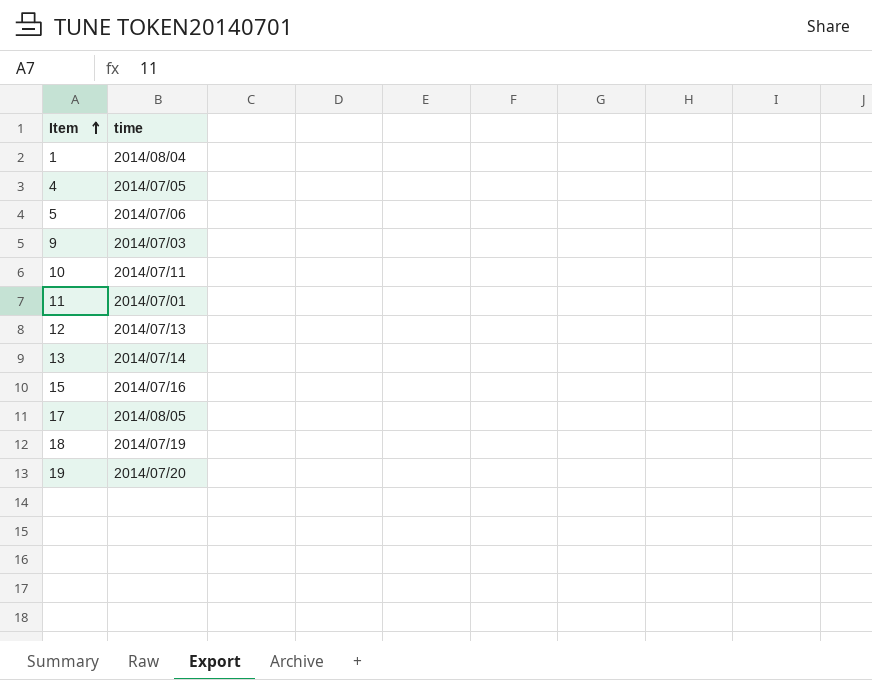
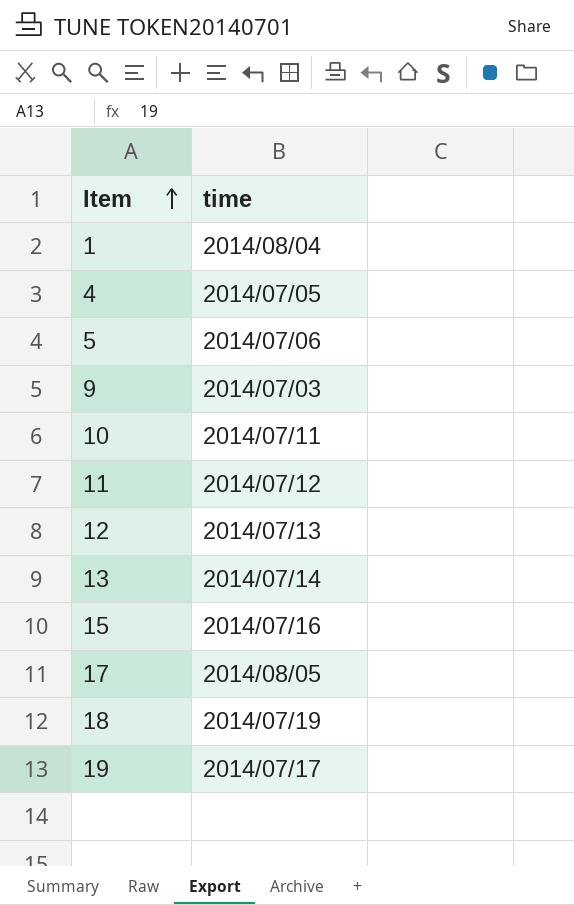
11 | time: 2014/07/01 -> 2014/07/12
19 | time: 2014/07/20 -> 2014/07/17

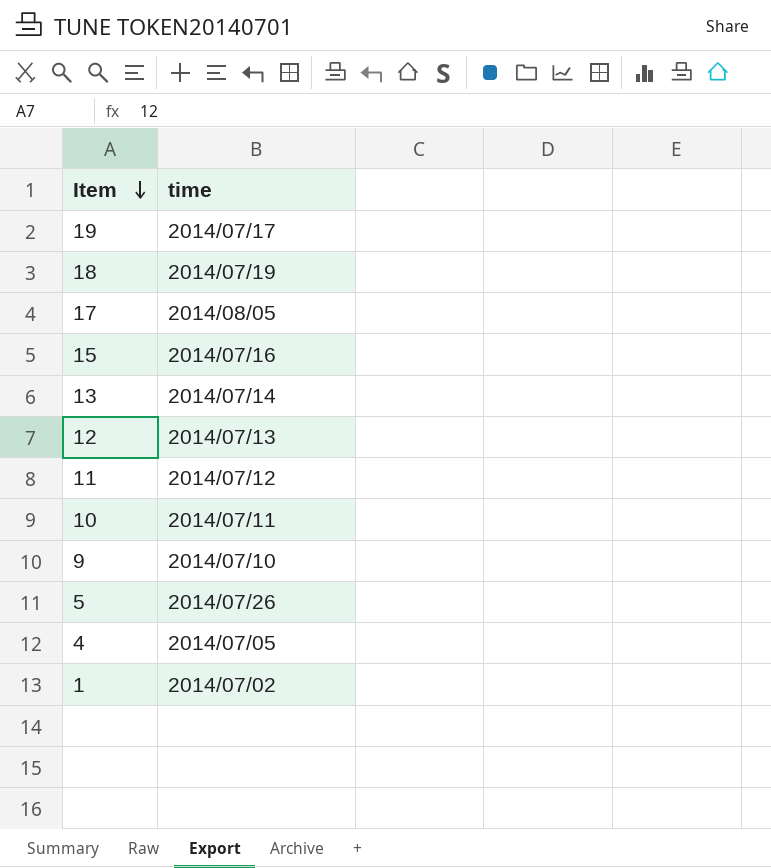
row order: Item ascending -> Item descending
9 | time: 2014/07/03 -> 2014/07/10
5 | time: 2014/07/06 -> 2014/07/26
1 | time: 2014/08/04 -> 2014/07/02

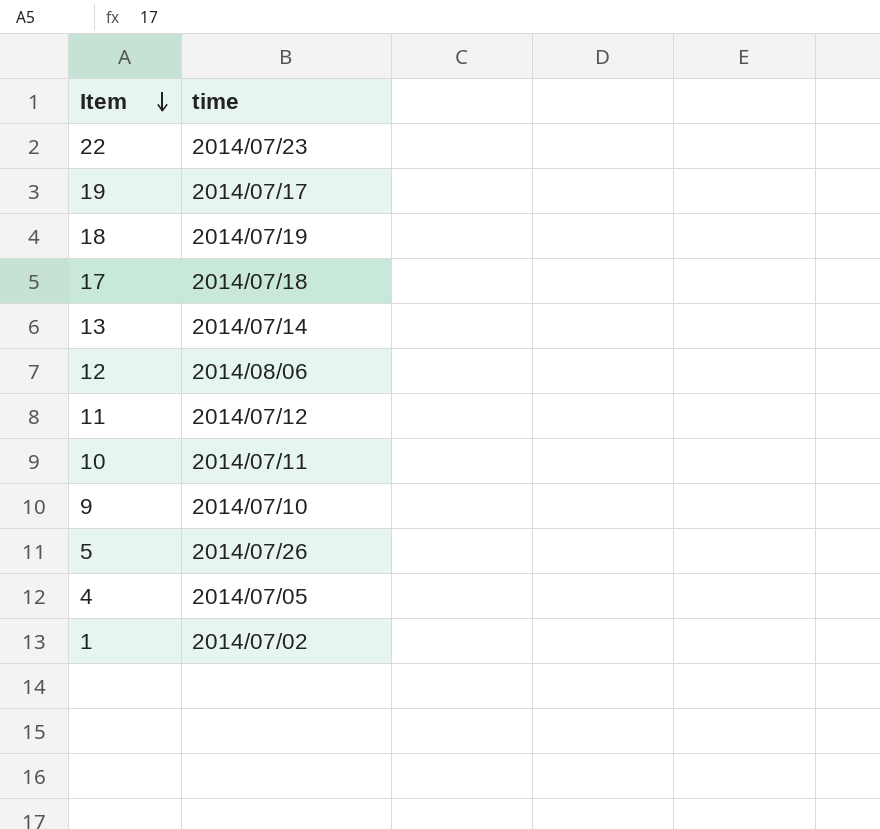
row 15: 2014/07/16 -> none
row 22: none -> 2014/07/23
17 | time: 2014/08/05 -> 2014/07/18
12 | time: 2014/07/13 -> 2014/08/06

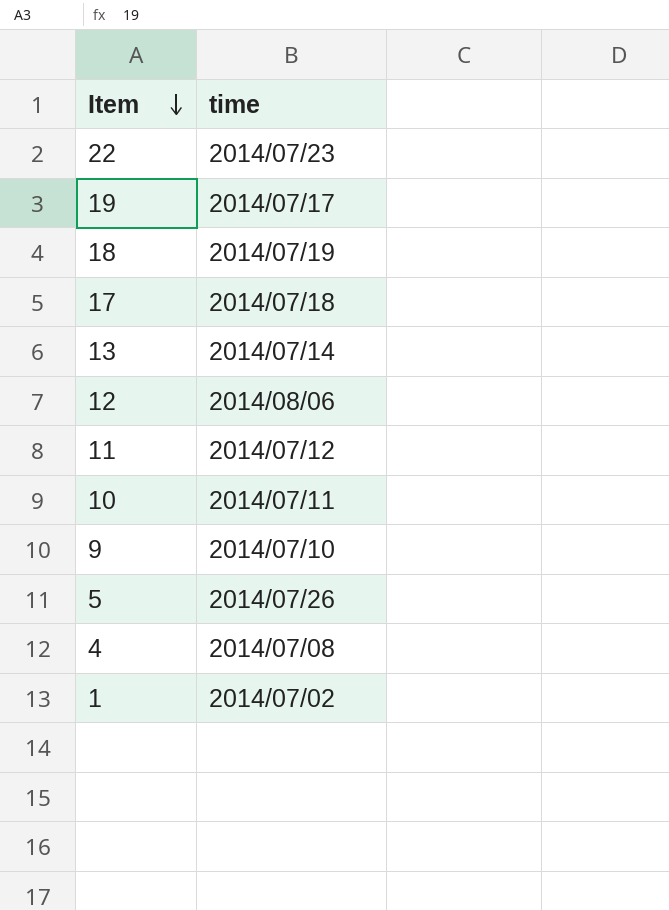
4 | time: 2014/07/05 -> 2014/07/08

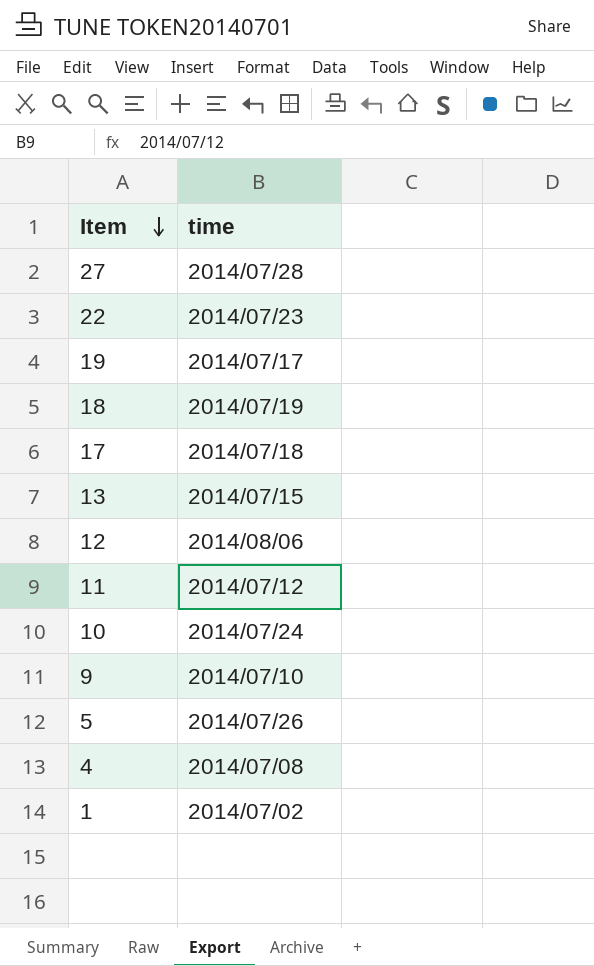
row 27: none -> 2014/07/28
13 | time: 2014/07/14 -> 2014/07/15
10 | time: 2014/07/11 -> 2014/07/24

